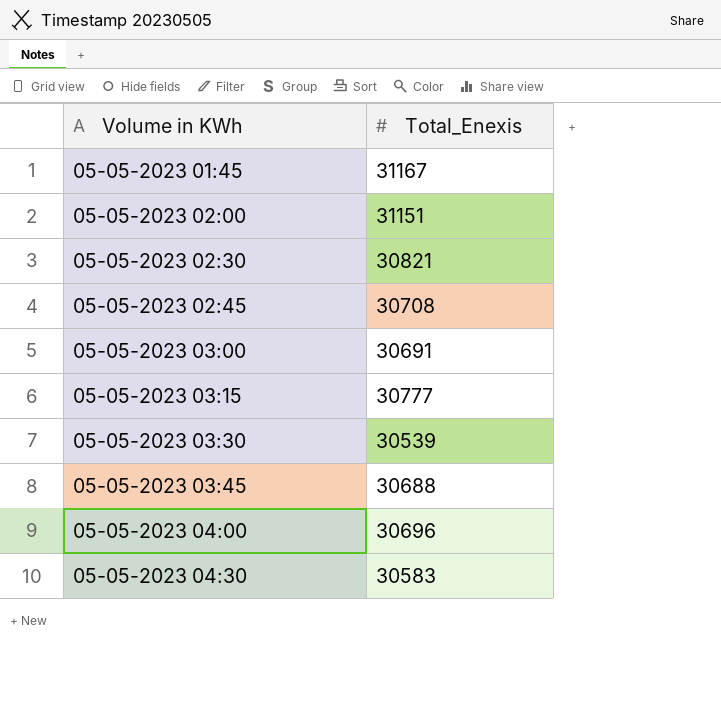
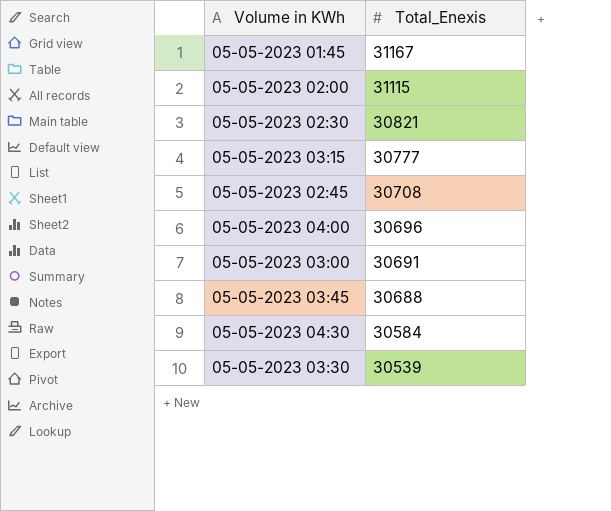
row order: Volume in KWh ascending -> Total_Enexis descending
05-05-2023 02:00 | Total_Enexis: 31151 -> 31115
05-05-2023 04:30 | Total_Enexis: 30583 -> 30584

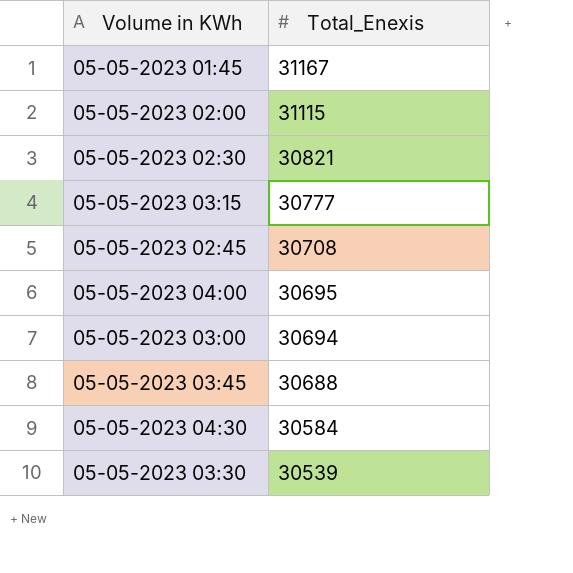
05-05-2023 04:00 | Total_Enexis: 30696 -> 30695
05-05-2023 03:00 | Total_Enexis: 30691 -> 30694

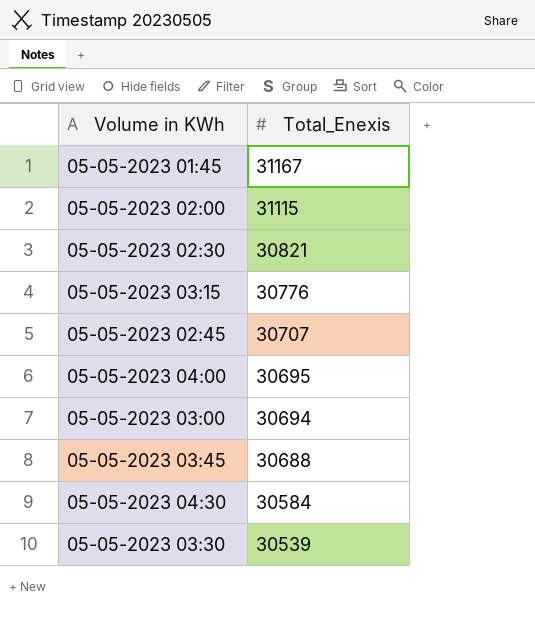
05-05-2023 03:15 | Total_Enexis: 30777 -> 30776
05-05-2023 02:45 | Total_Enexis: 30708 -> 30707

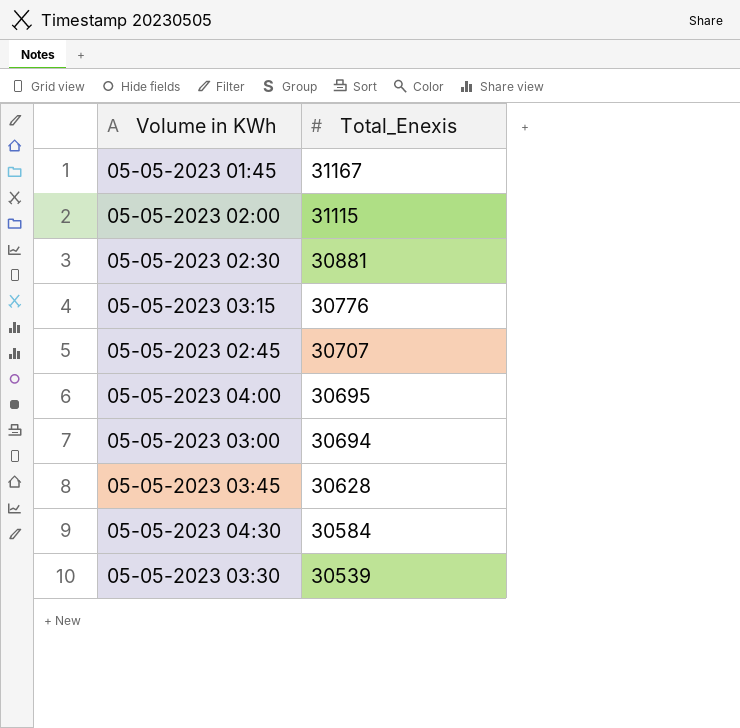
05-05-2023 02:30 | Total_Enexis: 30821 -> 30881
05-05-2023 03:45 | Total_Enexis: 30688 -> 30628

